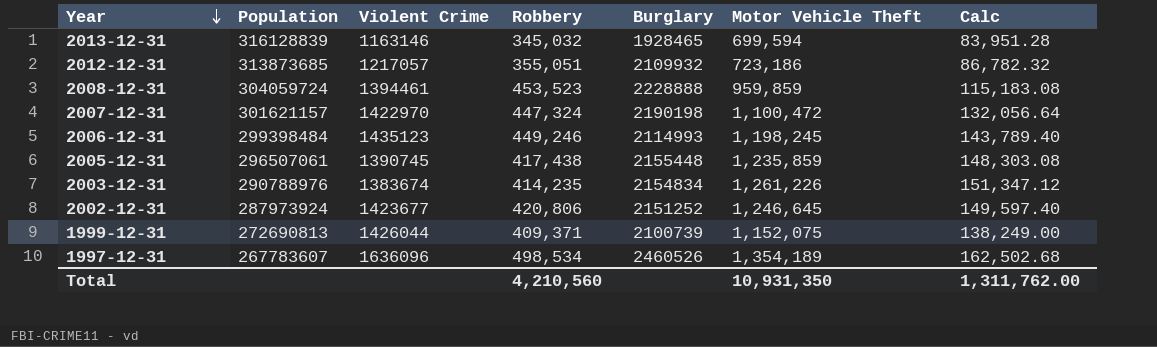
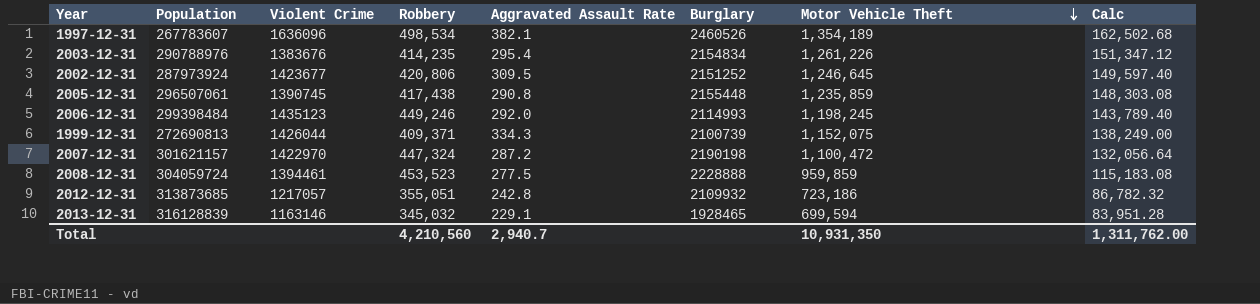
row order: Year descending -> Motor Vehicle Theft descending
column Aggravated Assault Rate | position: none -> 5
2003-12-31 | Violent Crime: 1383674 -> 1383676

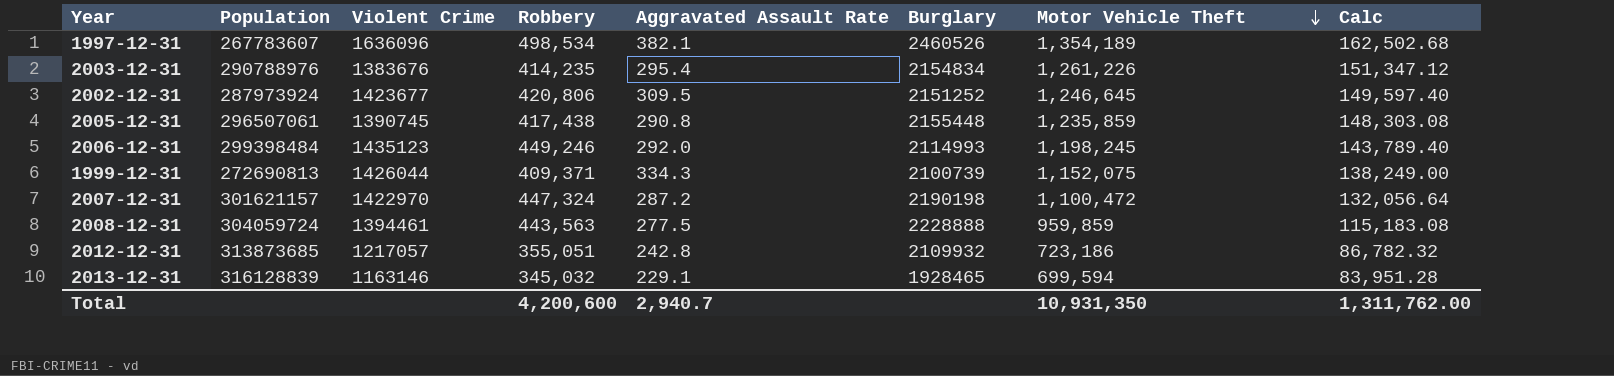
2008-12-31 | Robbery: 453,523 -> 443,563
Total | Robbery: 4,210,560 -> 4,200,600

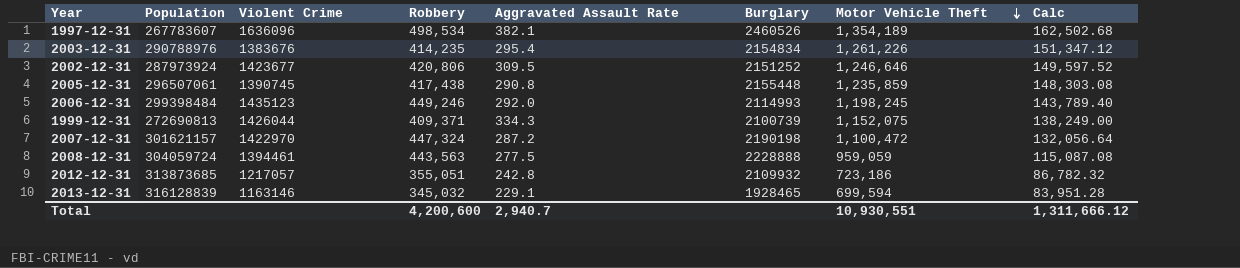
2002-12-31 | Motor Vehicle Theft: 1,246,645 -> 1,246,646
2002-12-31 | Calc: 149,597.40 -> 149,597.52
2008-12-31 | Motor Vehicle Theft: 959,859 -> 959,059
2008-12-31 | Calc: 115,183.08 -> 115,087.08
Total | Motor Vehicle Theft: 10,931,350 -> 10,930,551
Total | Calc: 1,311,762.00 -> 1,311,666.12

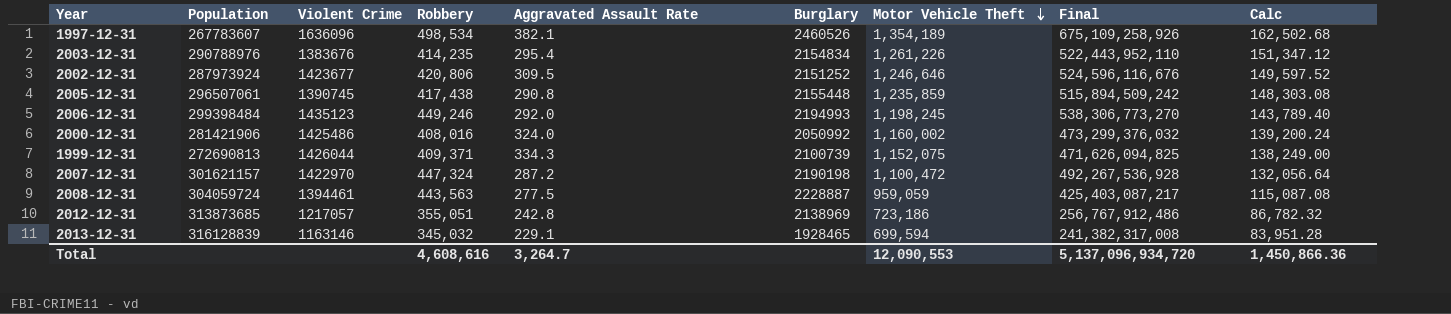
column Final | formula: none -> [Robbery] * [Motor Vehicle Theft]
2006-12-31 | Burglary: 2114993 -> 2194993
row 2000-12-31: none -> 281421906 | 1425486 | 408,016 | 324.0 | 2050992 | 1,160,002 | 473,299,376,032 | 139,200.24
2008-12-31 | Burglary: 2228888 -> 2228887
2012-12-31 | Burglary: 2109932 -> 2138969
Total | Robbery: 4,200,600 -> 4,608,616
Total | Aggravated Assault Rate: 2,940.7 -> 3,264.7
Total | Motor Vehicle Theft: 10,930,551 -> 12,090,553
Total | Calc: 1,311,666.12 -> 1,450,866.36

